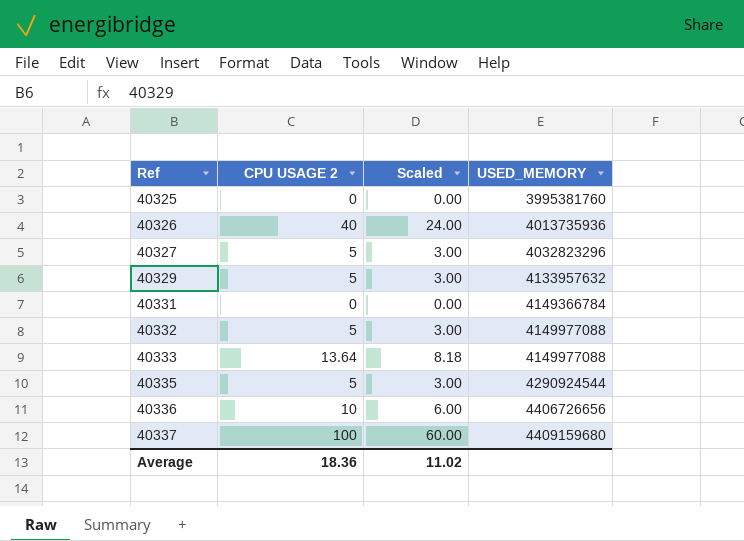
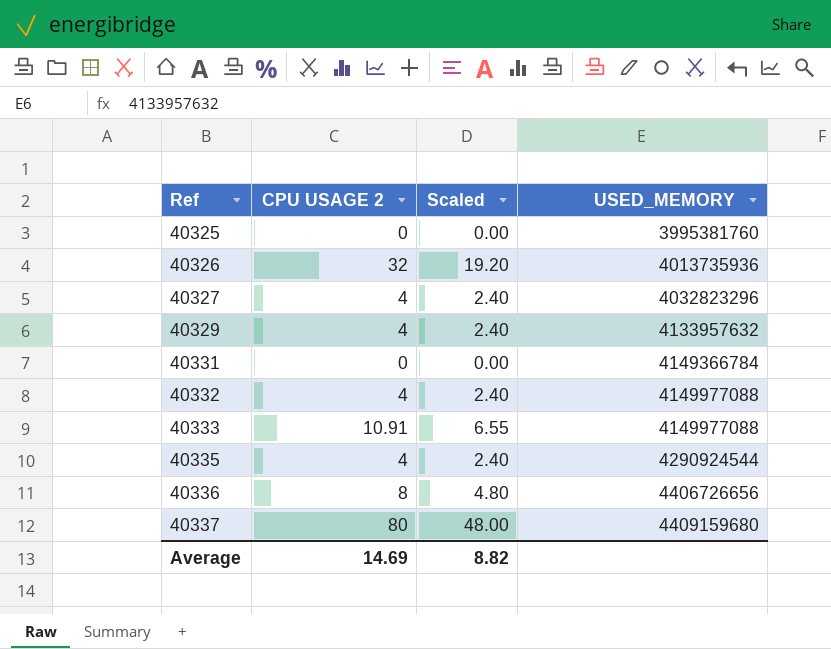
40326 | CPU USAGE 2: 40 -> 32
40326 | Scaled: 24.00 -> 19.20
40327 | CPU USAGE 2: 5 -> 4
40327 | Scaled: 3.00 -> 2.40
40329 | CPU USAGE 2: 5 -> 4
40329 | Scaled: 3.00 -> 2.40
40332 | CPU USAGE 2: 5 -> 4
40332 | Scaled: 3.00 -> 2.40
40333 | CPU USAGE 2: 13.64 -> 10.91
40333 | Scaled: 8.18 -> 6.55
40335 | CPU USAGE 2: 5 -> 4
40335 | Scaled: 3.00 -> 2.40
40336 | CPU USAGE 2: 10 -> 8
40336 | Scaled: 6.00 -> 4.80
40337 | CPU USAGE 2: 100 -> 80
40337 | Scaled: 60.00 -> 48.00
Average | CPU USAGE 2: 18.36 -> 14.69
Average | Scaled: 11.02 -> 8.82

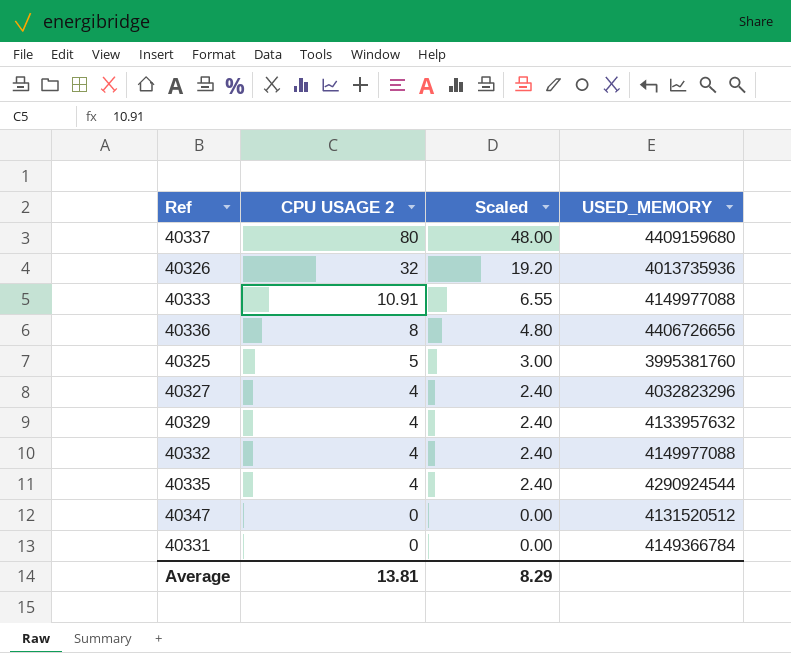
row order: Ref ascending -> CPU USAGE 2 descending
40325 | CPU USAGE 2: 0 -> 5
40325 | Scaled: 0.00 -> 3.00
row 40347: none -> 0 | 0.00 | 4131520512
Average | CPU USAGE 2: 14.69 -> 13.81
Average | Scaled: 8.82 -> 8.29

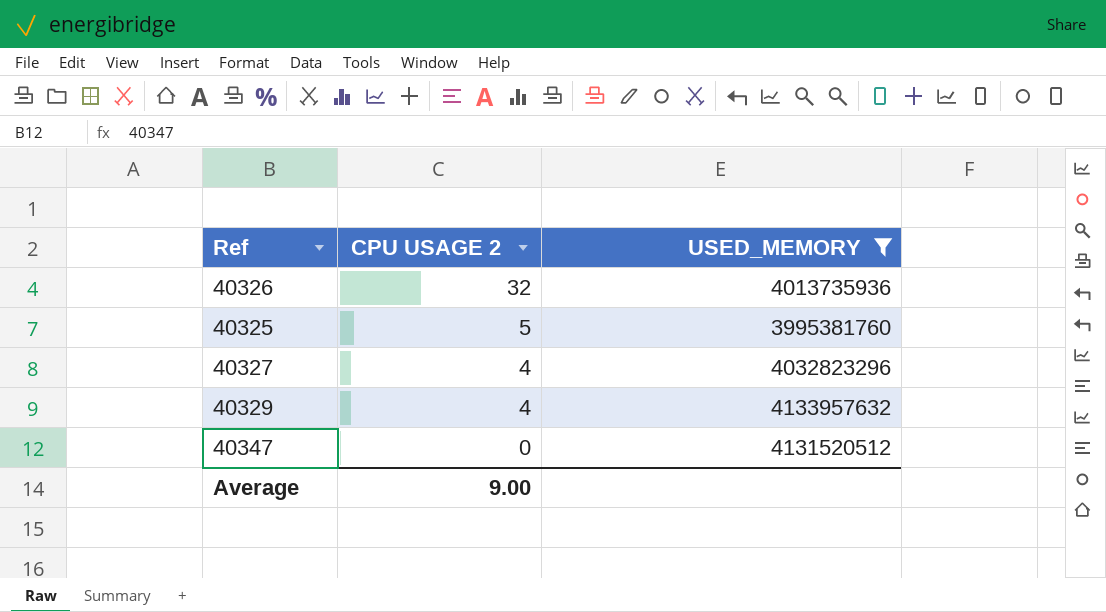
filter: none -> USED_MEMORY <= 4133957632
column Scaled | formula: [CPU USAGE 2] * 0.6 -> none
Average | CPU USAGE 2: 13.81 -> 9.00

